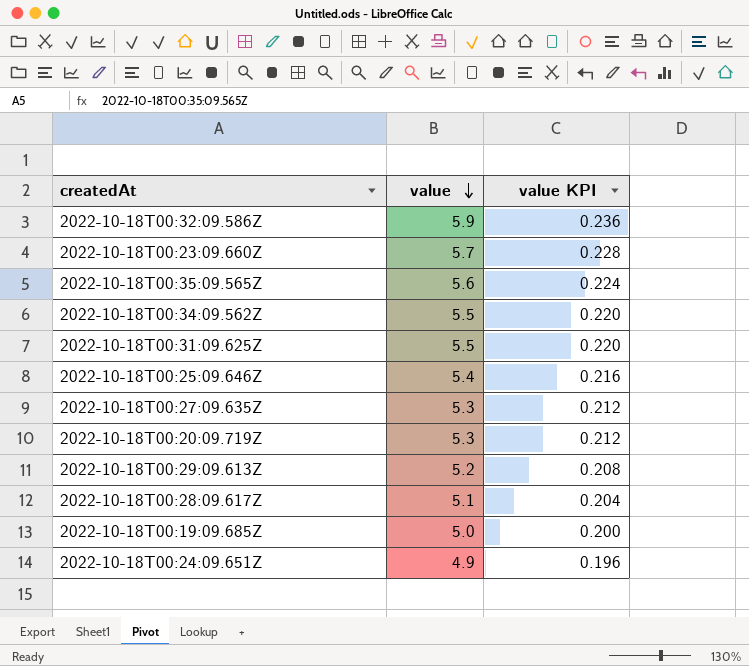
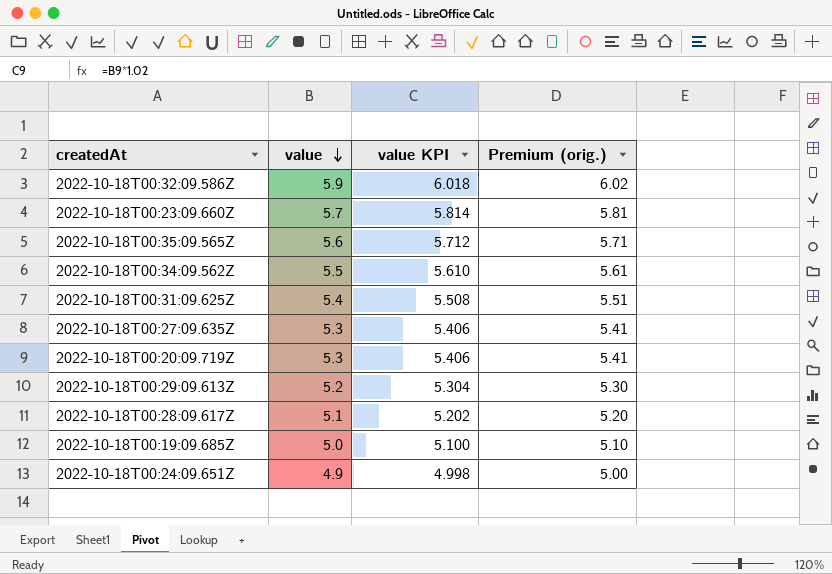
column value KPI | formula: [value] * 0.04 -> [value] * 1.02
column Premium (orig.) | formula: none -> [value] * 1.02
row 2022-10-18T00:25:09.646Z: 5.4 | 0.216 -> none
2022-10-18T00:31:09.625Z | value: 5.5 -> 5.4

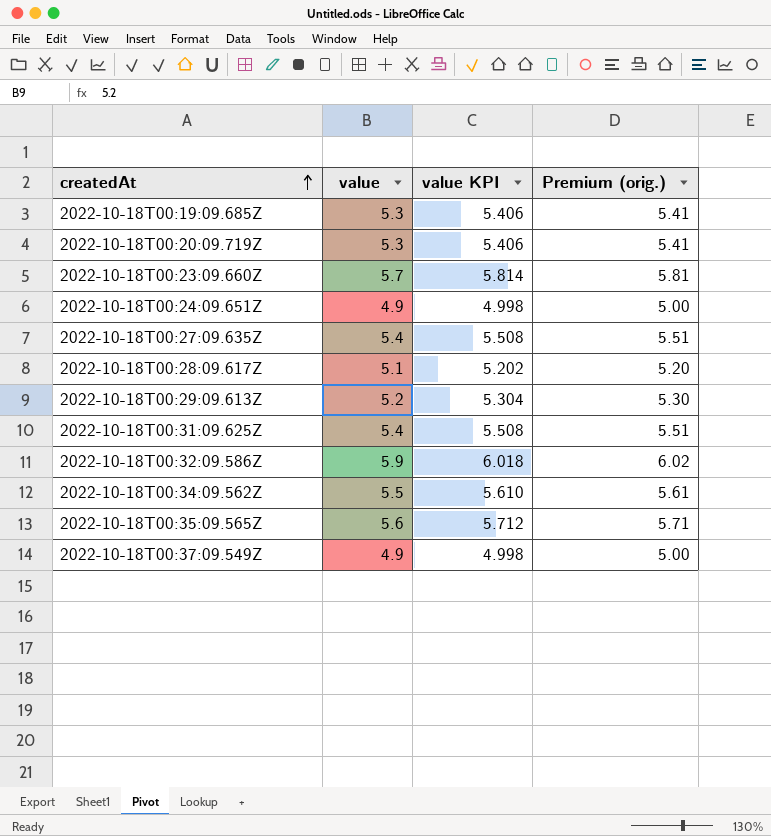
row order: value descending -> createdAt ascending
2022-10-18T00:19:09.685Z | value: 5.0 -> 5.3
2022-10-18T00:19:09.685Z | value KPI: 5.100 -> 5.406
2022-10-18T00:19:09.685Z | Premium (orig.): 5.10 -> 5.41
2022-10-18T00:27:09.635Z | value: 5.3 -> 5.4
2022-10-18T00:27:09.635Z | value KPI: 5.406 -> 5.508
2022-10-18T00:27:09.635Z | Premium (orig.): 5.41 -> 5.51
row 2022-10-18T00:37:09.549Z: none -> 4.9 | 4.998 | 5.00

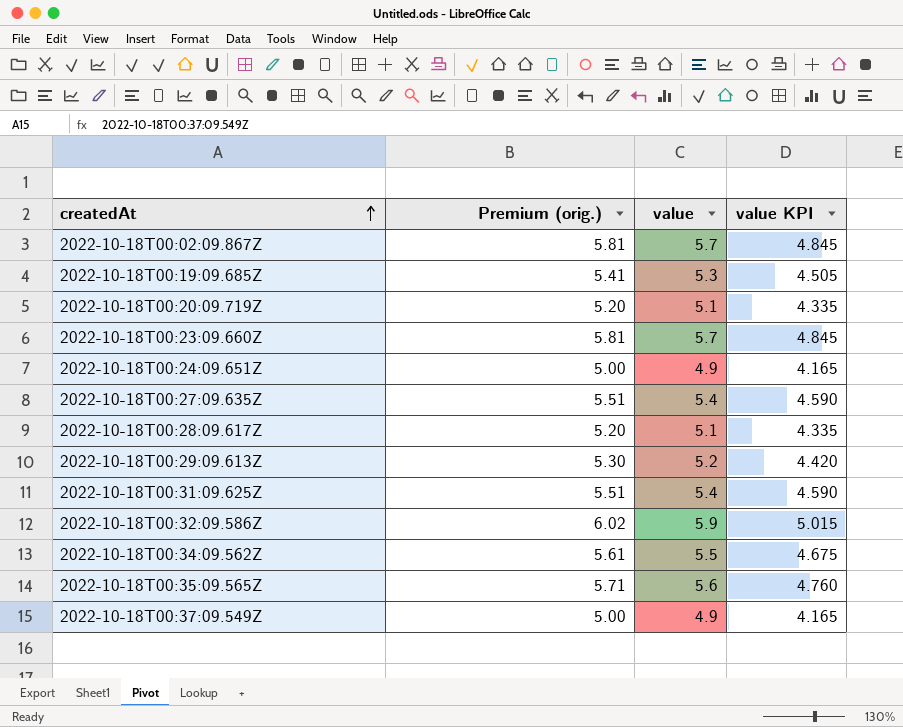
column Premium (orig.) | position: 4 -> 2
column value KPI | formula: [value] * 1.02 -> [value] * 0.85
row 2022-10-18T00:02:09.867Z: none -> 5.81 | 5.7 | 4.845
2022-10-18T00:20:09.719Z | Premium (orig.): 5.41 -> 5.20
2022-10-18T00:20:09.719Z | value: 5.3 -> 5.1

